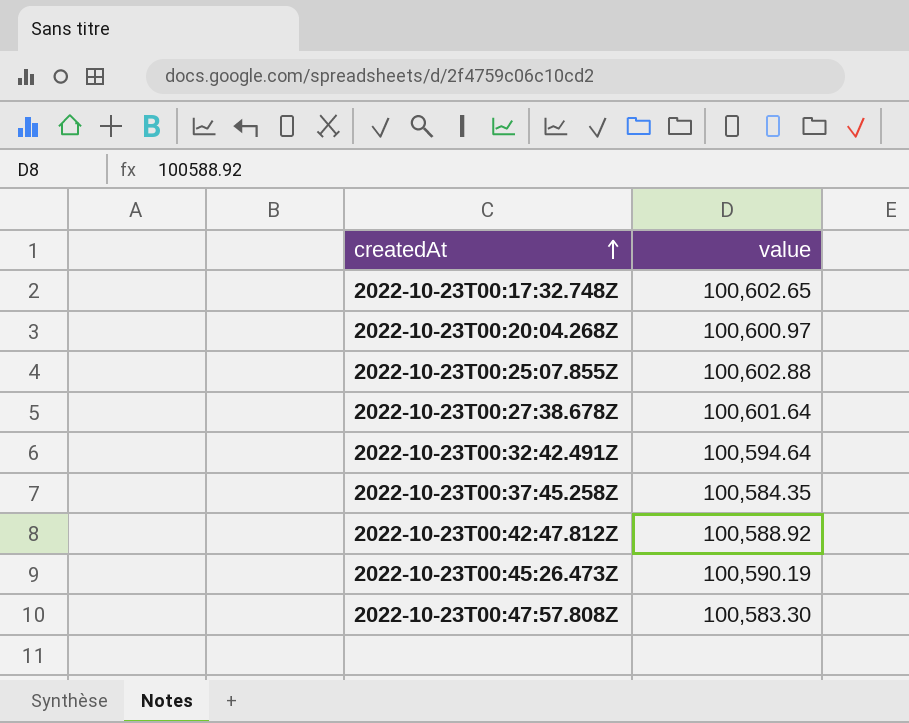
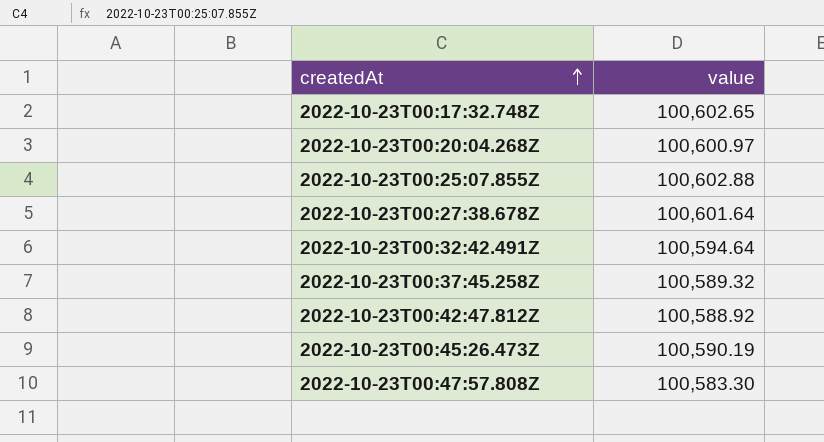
2022-10-23T00:37:45.258Z | value: 100,584.35 -> 100,589.32

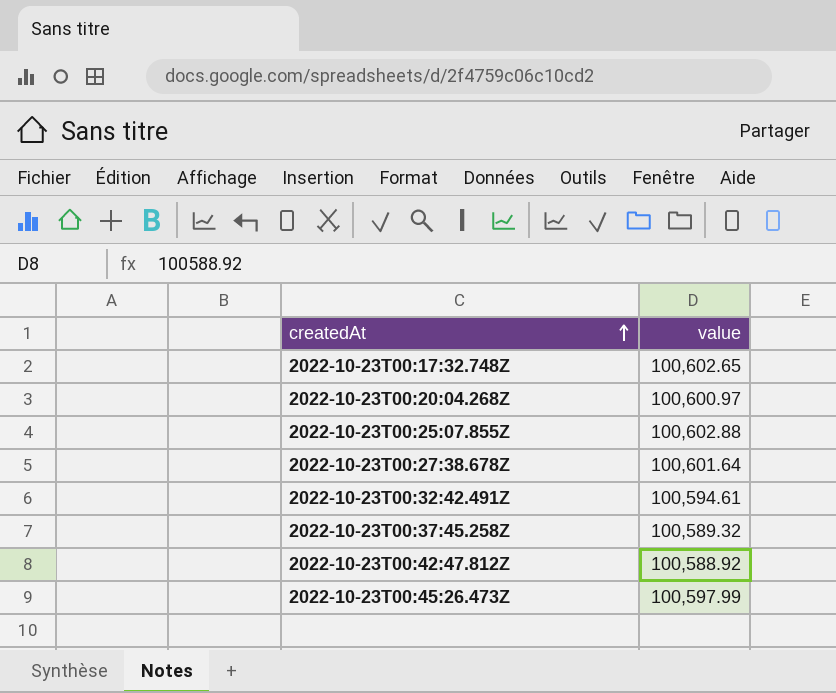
row 2022-10-23T00:47:57.808Z: 100,583.30 -> none
2022-10-23T00:32:42.491Z | value: 100,594.64 -> 100,594.61
2022-10-23T00:45:26.473Z | value: 100,590.19 -> 100,597.99

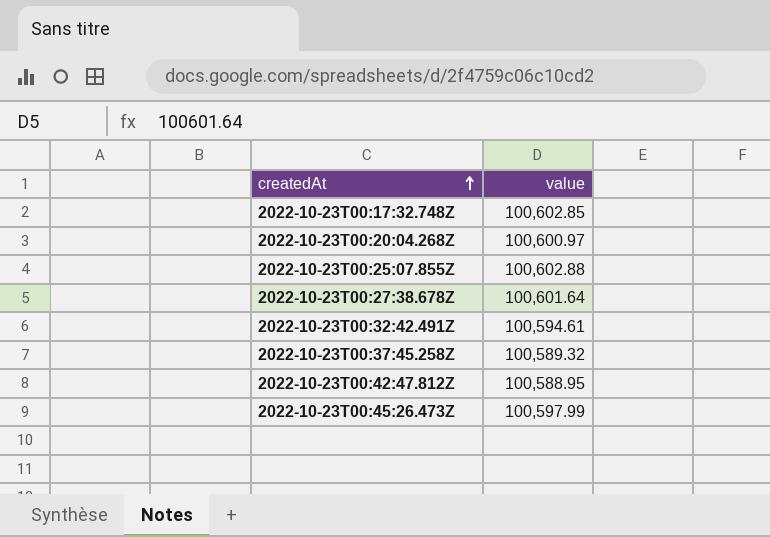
2022-10-23T00:17:32.748Z | value: 100,602.65 -> 100,602.85
2022-10-23T00:42:47.812Z | value: 100,588.92 -> 100,588.95

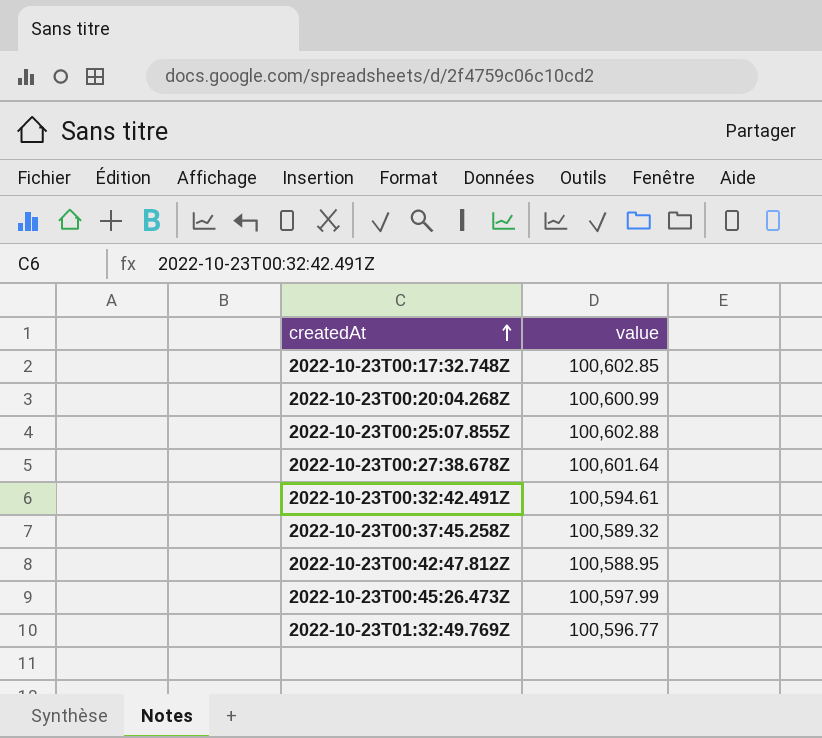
2022-10-23T00:20:04.268Z | value: 100,600.97 -> 100,600.99
row 2022-10-23T01:32:49.769Z: none -> 100,596.77

